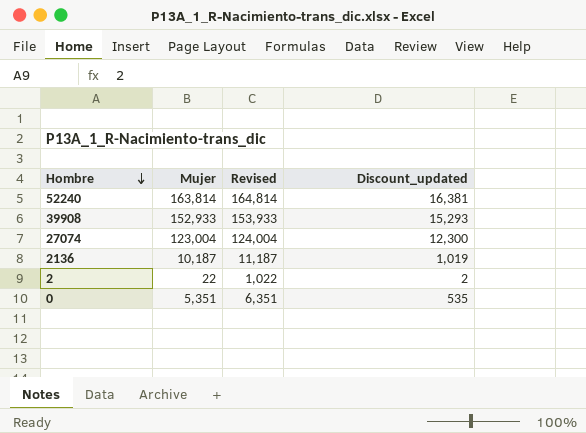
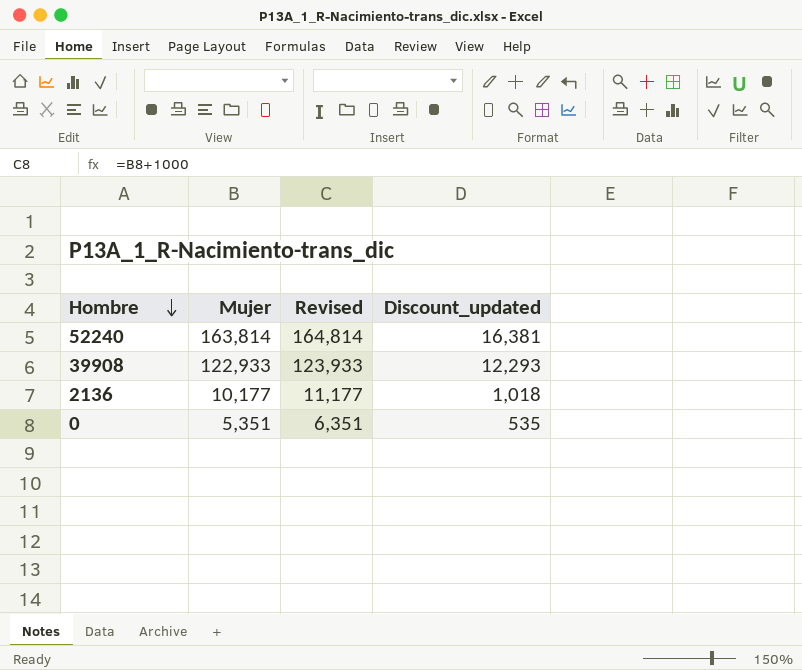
row 27074: 123,004 | 124,004 | 12,300 -> none
row 2: 22 | 1,022 | 2 -> none
39908 | Mujer: 152,933 -> 122,933
39908 | Revised: 153,933 -> 123,933
39908 | Discount_updated: 15,293 -> 12,293
2136 | Mujer: 10,187 -> 10,177
2136 | Revised: 11,187 -> 11,177
2136 | Discount_updated: 1,019 -> 1,018

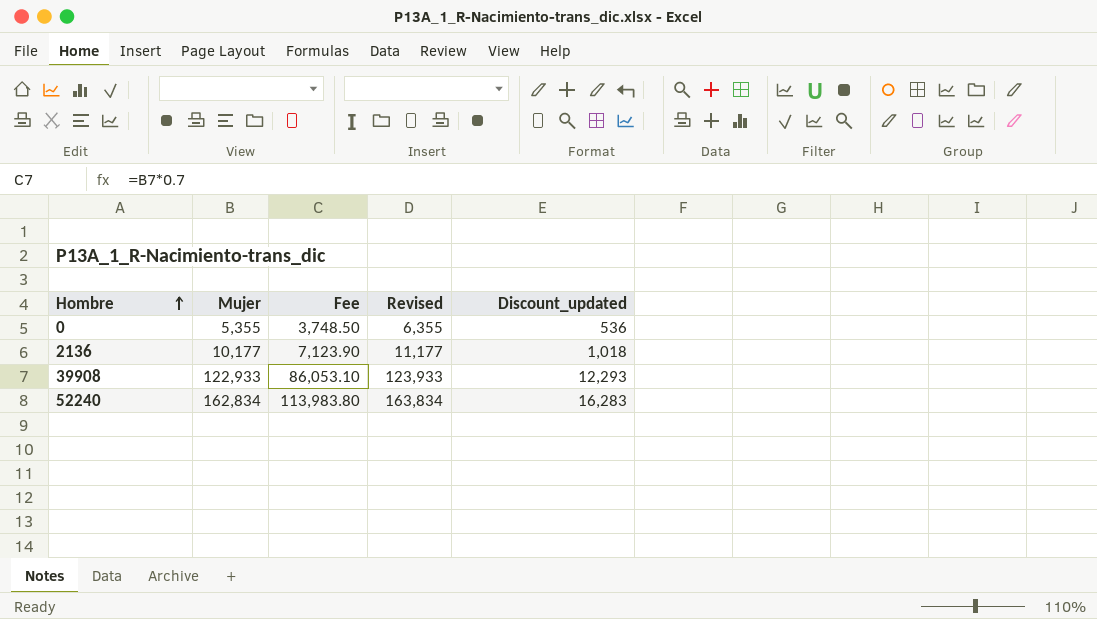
row order: Hombre descending -> Hombre ascending
column Fee | formula: none -> [Mujer] * 0.7
0 | Mujer: 5,351 -> 5,355
0 | Revised: 6,351 -> 6,355
0 | Discount_updated: 535 -> 536
52240 | Mujer: 163,814 -> 162,834
52240 | Revised: 164,814 -> 163,834
52240 | Discount_updated: 16,381 -> 16,283

